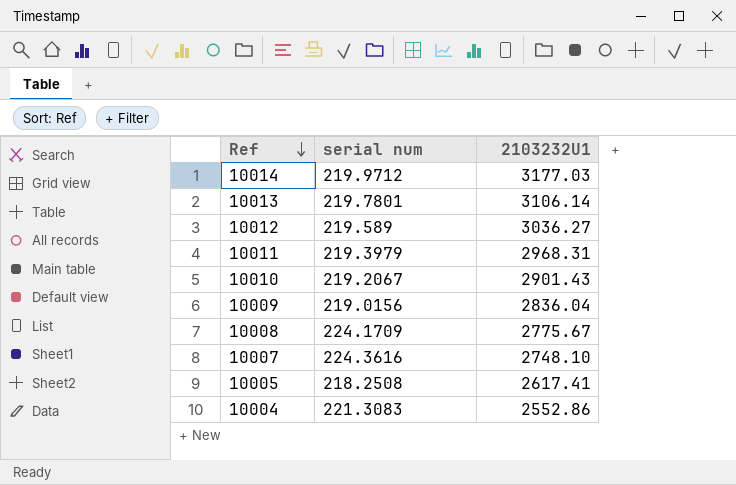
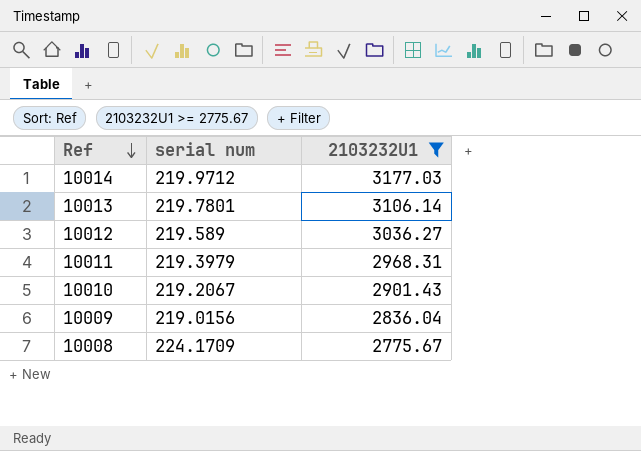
filter: none -> 2103232U1 >= 2775.67

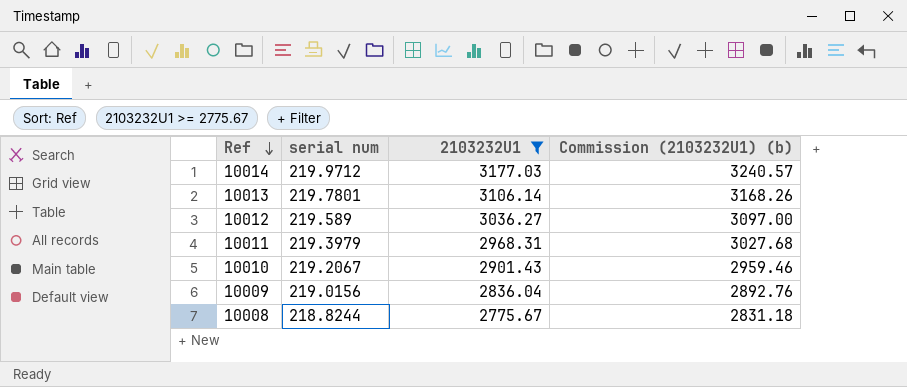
column Commission (2103232U1) (b) | formula: none -> [2103232U1] * 1.02
10008 | serial num: 224.1709 -> 218.8244

